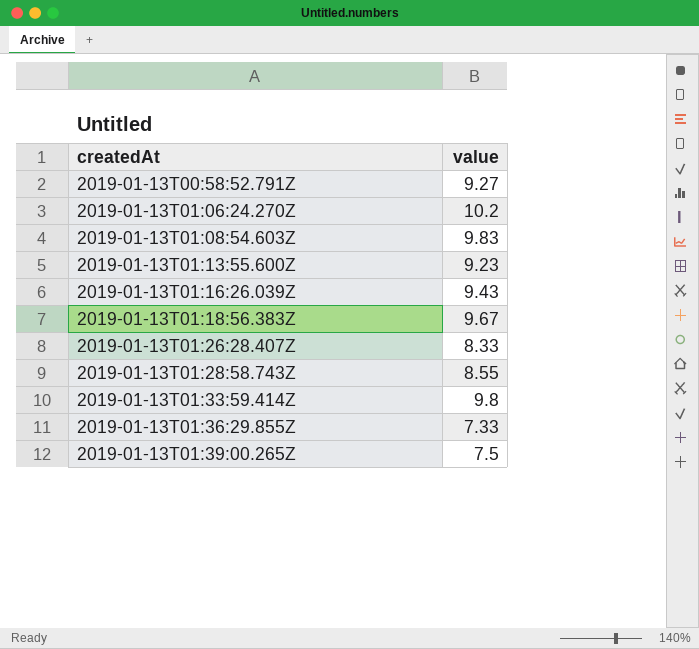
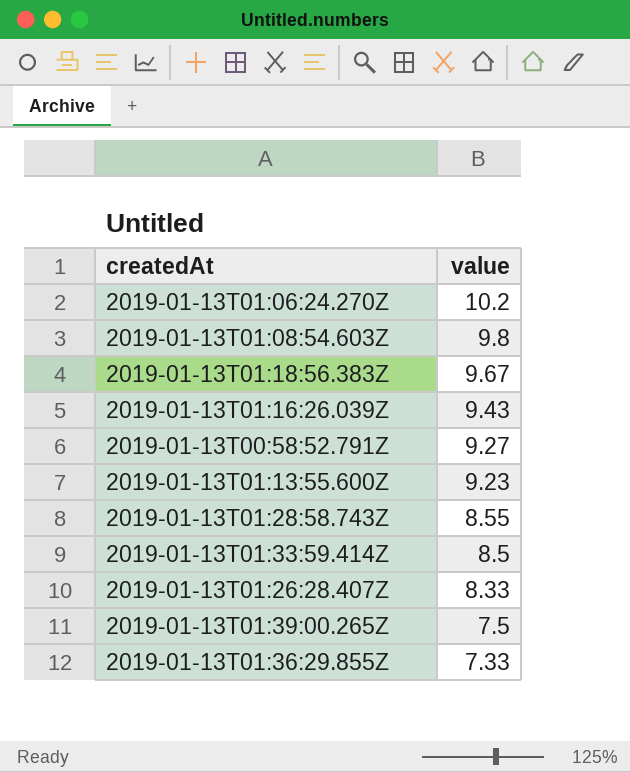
row order: createdAt ascending -> value descending
2019-01-13T01:08:54.603Z | value: 9.83 -> 9.8
2019-01-13T01:33:59.414Z | value: 9.8 -> 8.5

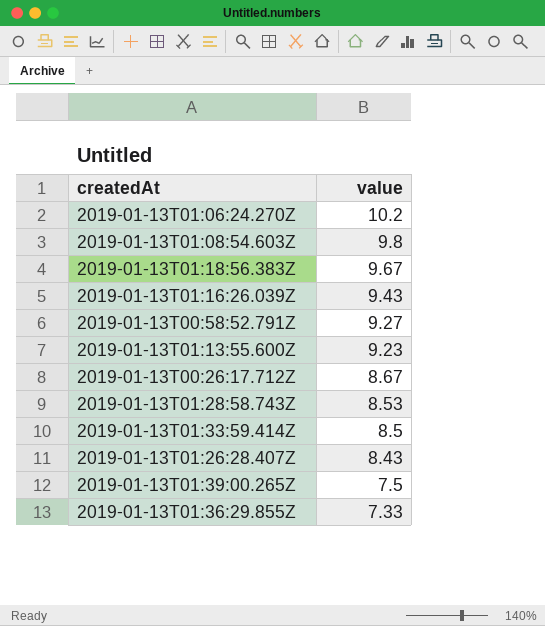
row 2019-01-13T00:26:17.712Z: none -> 8.67
2019-01-13T01:28:58.743Z | value: 8.55 -> 8.53
2019-01-13T01:26:28.407Z | value: 8.33 -> 8.43

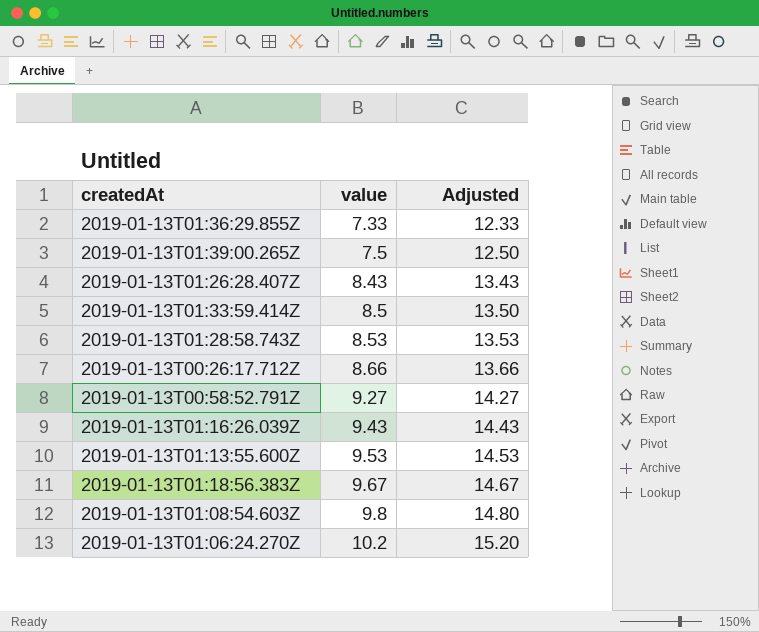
row order: value descending -> value ascending
column Adjusted | formula: none -> [value] + 5
2019-01-13T00:26:17.712Z | value: 8.67 -> 8.66
2019-01-13T01:13:55.600Z | value: 9.23 -> 9.53

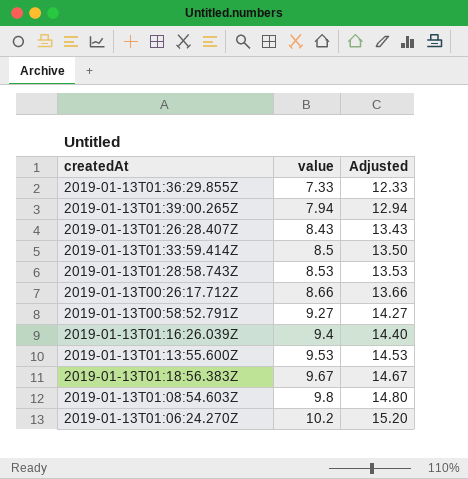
2019-01-13T01:39:00.265Z | value: 7.5 -> 7.94
2019-01-13T01:39:00.265Z | Adjusted: 12.50 -> 12.94
2019-01-13T01:16:26.039Z | value: 9.43 -> 9.4
2019-01-13T01:16:26.039Z | Adjusted: 14.43 -> 14.40

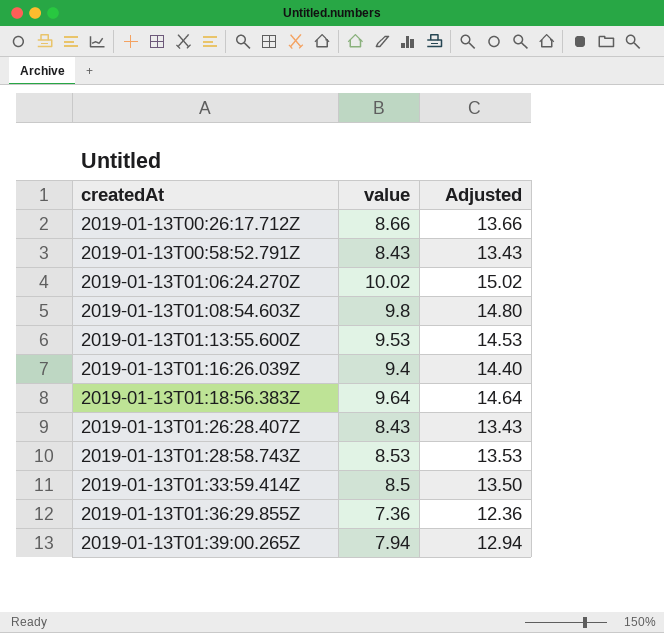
row order: value ascending -> createdAt ascending
2019-01-13T00:58:52.791Z | value: 9.27 -> 8.43
2019-01-13T00:58:52.791Z | Adjusted: 14.27 -> 13.43
2019-01-13T01:06:24.270Z | value: 10.2 -> 10.02
2019-01-13T01:06:24.270Z | Adjusted: 15.20 -> 15.02
2019-01-13T01:18:56.383Z | value: 9.67 -> 9.64
2019-01-13T01:18:56.383Z | Adjusted: 14.67 -> 14.64
2019-01-13T01:36:29.855Z | value: 7.33 -> 7.36
2019-01-13T01:36:29.855Z | Adjusted: 12.33 -> 12.36

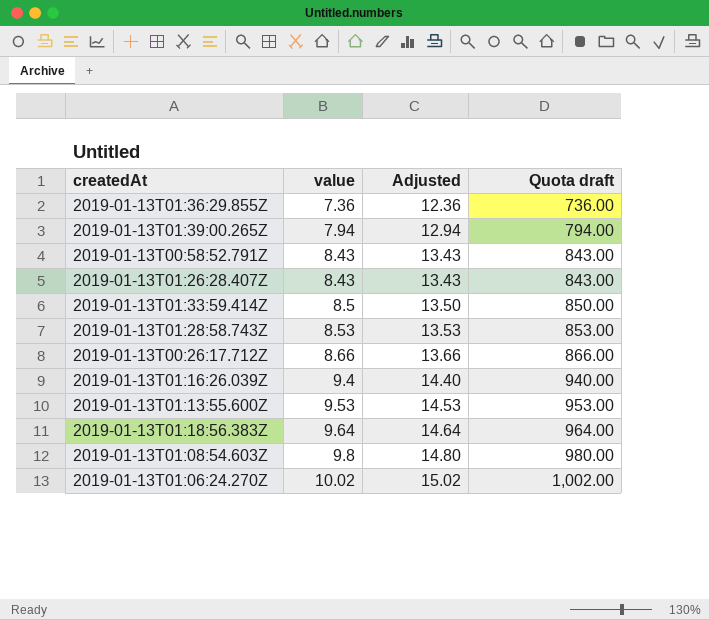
row order: createdAt ascending -> value ascending
column Quota draft | formula: none -> [value] * 100

